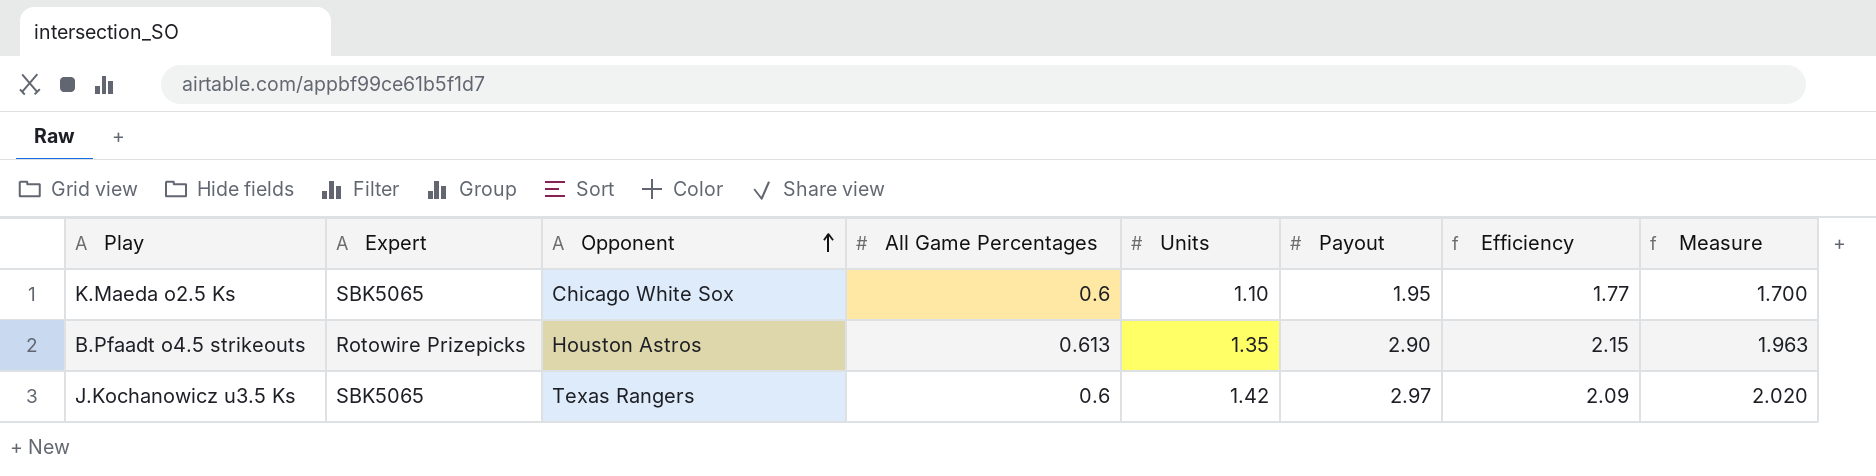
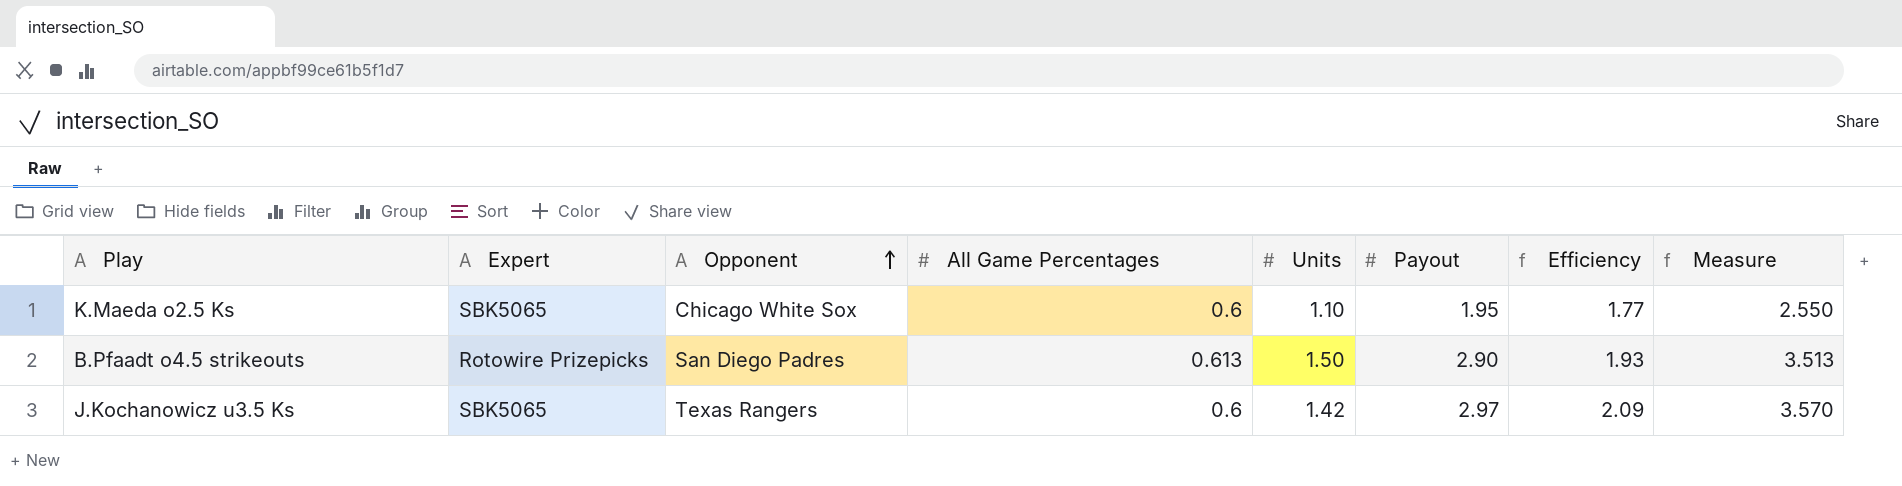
column Measure | formula: [All Game Percentages] + [Units] -> [All Game Percentages] + [Payout]
B.Pfaadt o4.5 strikeouts | Opponent: Houston Astros -> San Diego Padres
B.Pfaadt o4.5 strikeouts | Units: 1.35 -> 1.50
B.Pfaadt o4.5 strikeouts | Efficiency: 2.15 -> 1.93

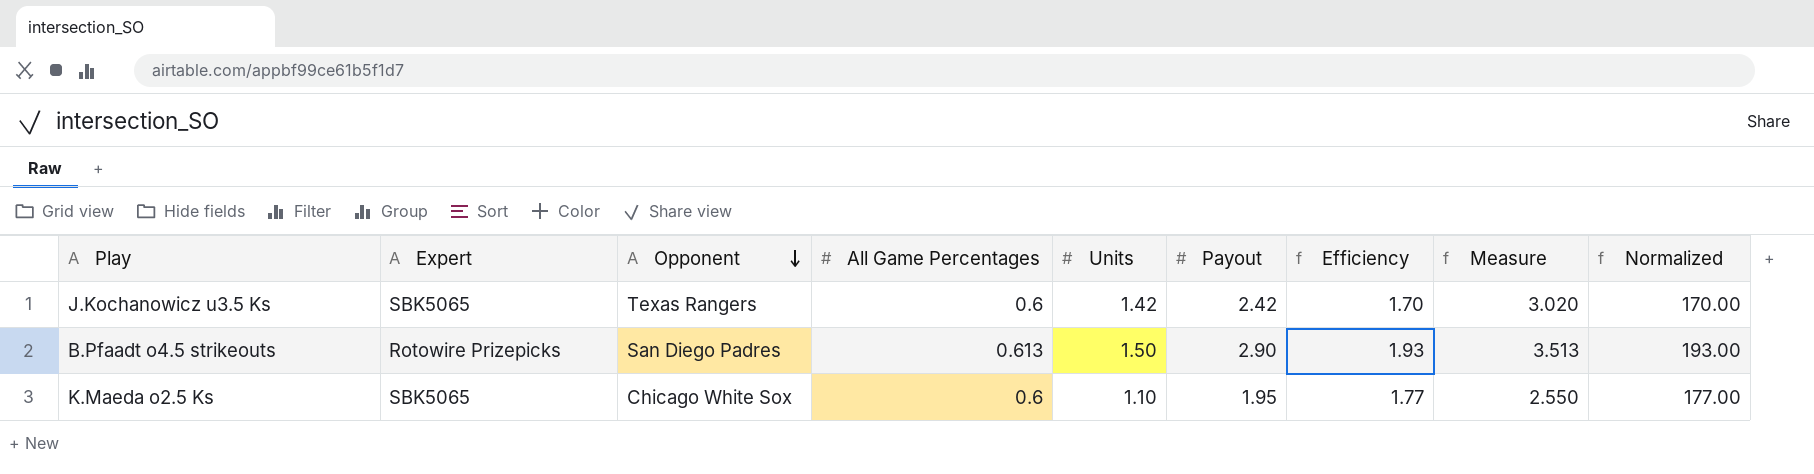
row order: Opponent ascending -> Opponent descending
column Normalized | formula: none -> [Efficiency] * 100
J.Kochanowicz u3.5 Ks | Payout: 2.97 -> 2.42
J.Kochanowicz u3.5 Ks | Efficiency: 2.09 -> 1.70
J.Kochanowicz u3.5 Ks | Measure: 3.570 -> 3.020

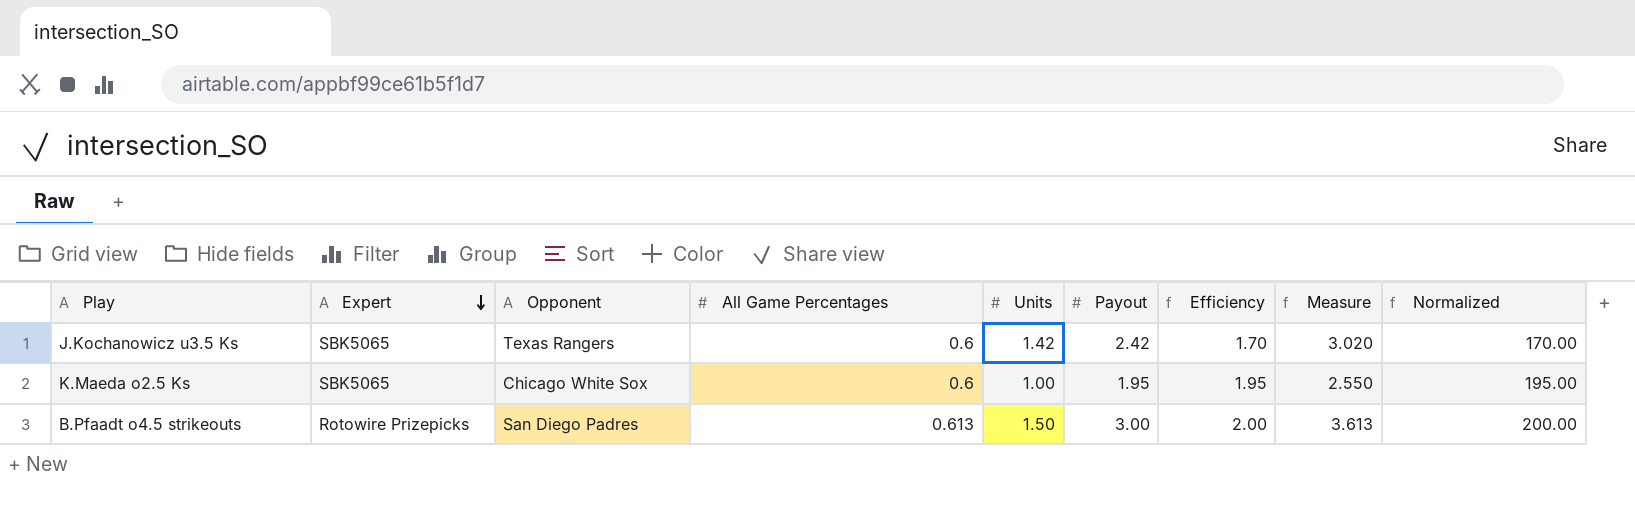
row order: Opponent descending -> Expert descending
K.Maeda o2.5 Ks | Units: 1.10 -> 1.00
K.Maeda o2.5 Ks | Efficiency: 1.77 -> 1.95
K.Maeda o2.5 Ks | Normalized: 177.00 -> 195.00
B.Pfaadt o4.5 strikeouts | Payout: 2.90 -> 3.00
B.Pfaadt o4.5 strikeouts | Efficiency: 1.93 -> 2.00
B.Pfaadt o4.5 strikeouts | Measure: 3.513 -> 3.613
B.Pfaadt o4.5 strikeouts | Normalized: 193.00 -> 200.00

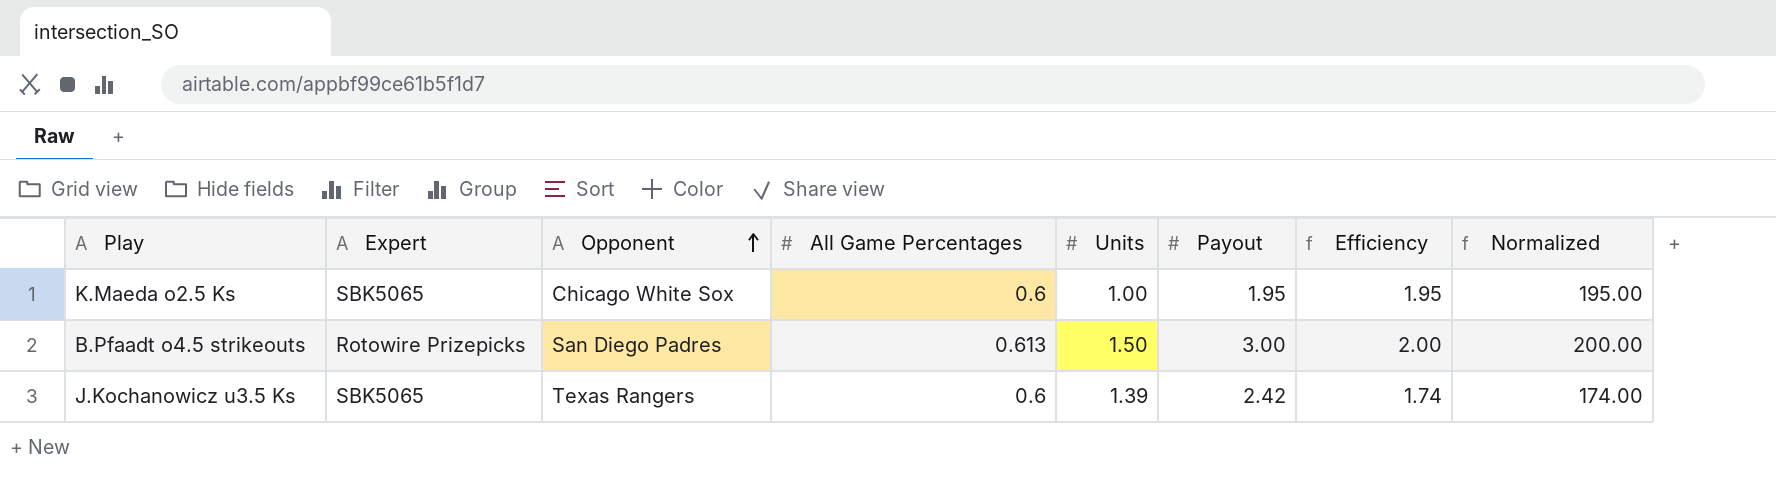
row order: Expert descending -> Opponent ascending
column Measure | formula: [All Game Percentages] + [Payout] -> none
J.Kochanowicz u3.5 Ks | Units: 1.42 -> 1.39
J.Kochanowicz u3.5 Ks | Efficiency: 1.70 -> 1.74
J.Kochanowicz u3.5 Ks | Normalized: 170.00 -> 174.00

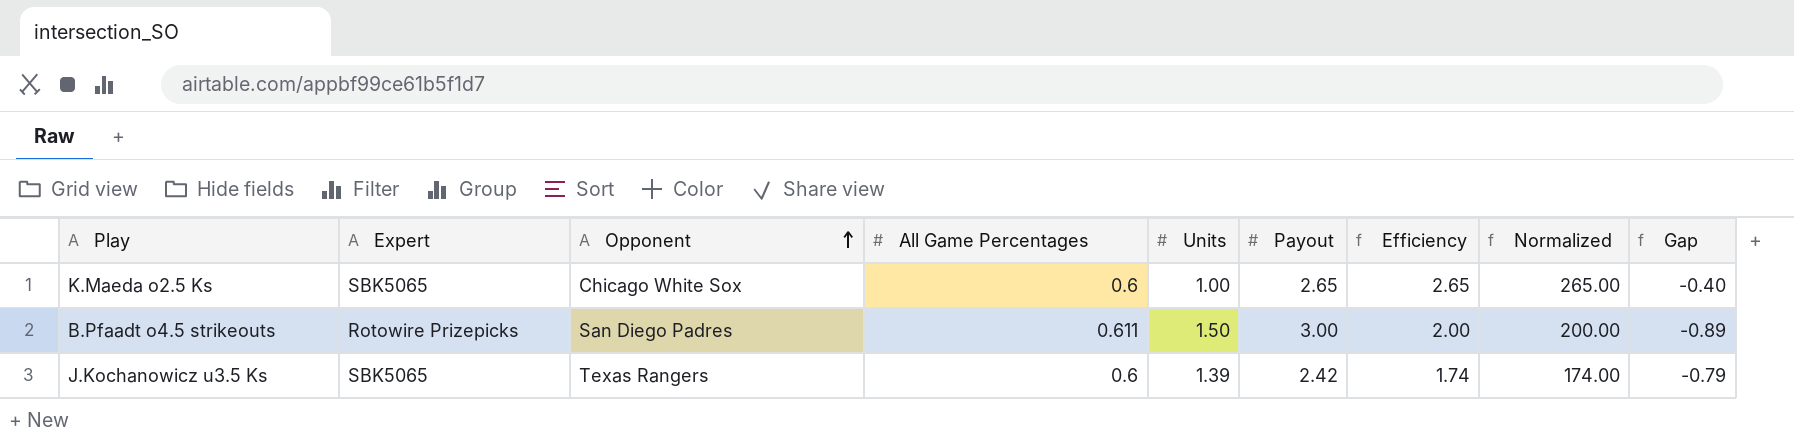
column Gap | formula: none -> [All Game Percentages] - [Units]
K.Maeda o2.5 Ks | Payout: 1.95 -> 2.65
K.Maeda o2.5 Ks | Efficiency: 1.95 -> 2.65
K.Maeda o2.5 Ks | Normalized: 195.00 -> 265.00
B.Pfaadt o4.5 strikeouts | All Game Percentages: 0.613 -> 0.611

